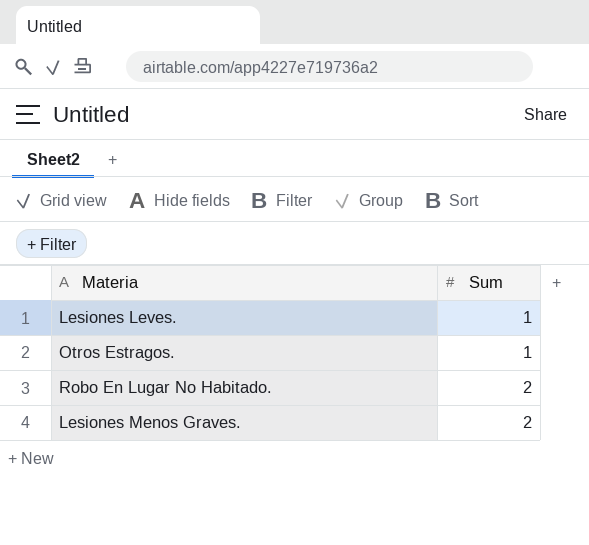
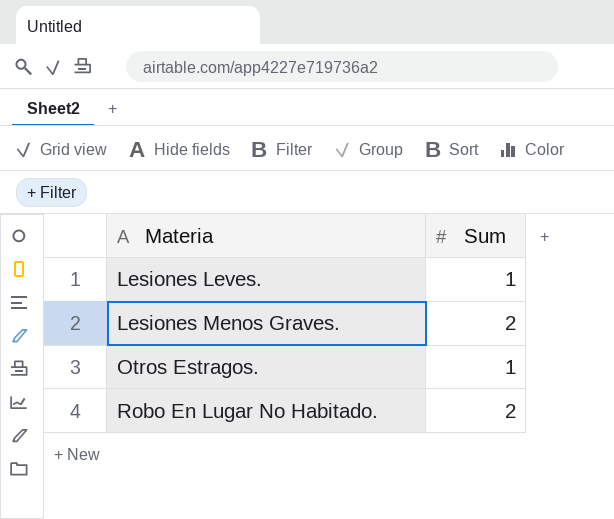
row order: Sum ascending -> Materia ascending

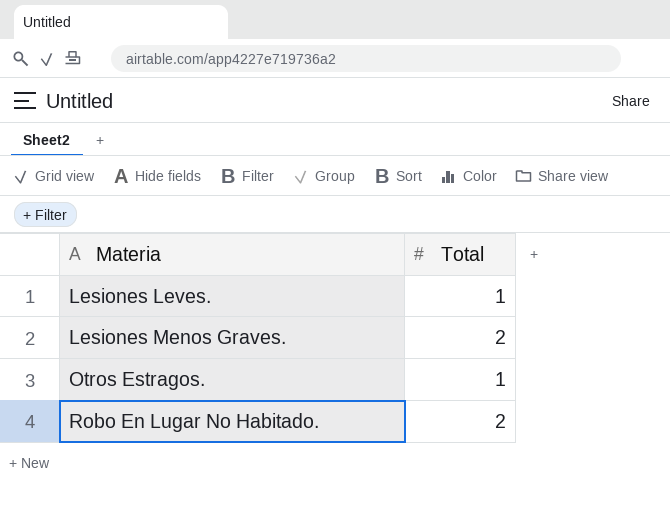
column name: Sum -> Total

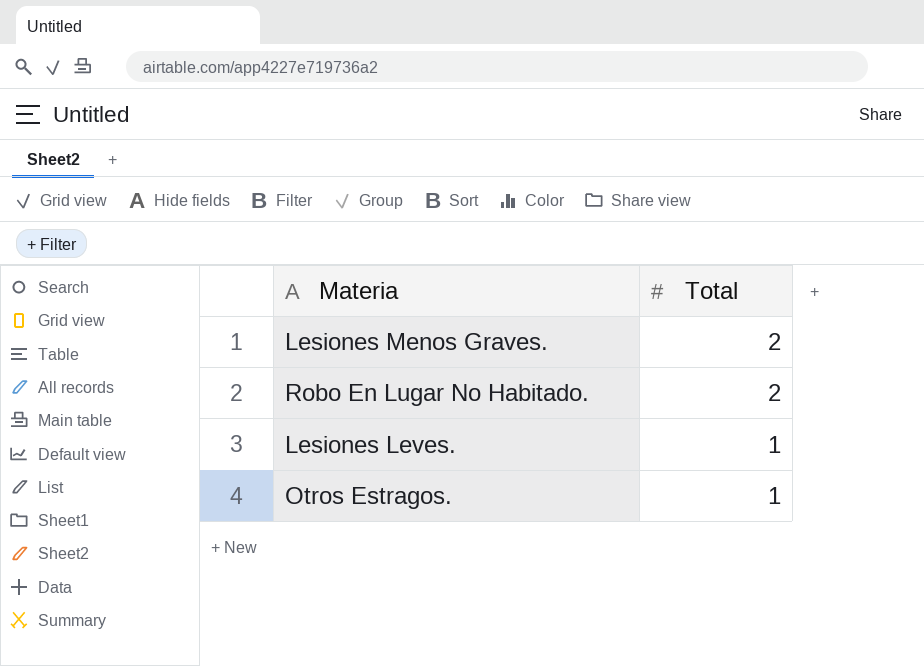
row order: Materia ascending -> Total descending

